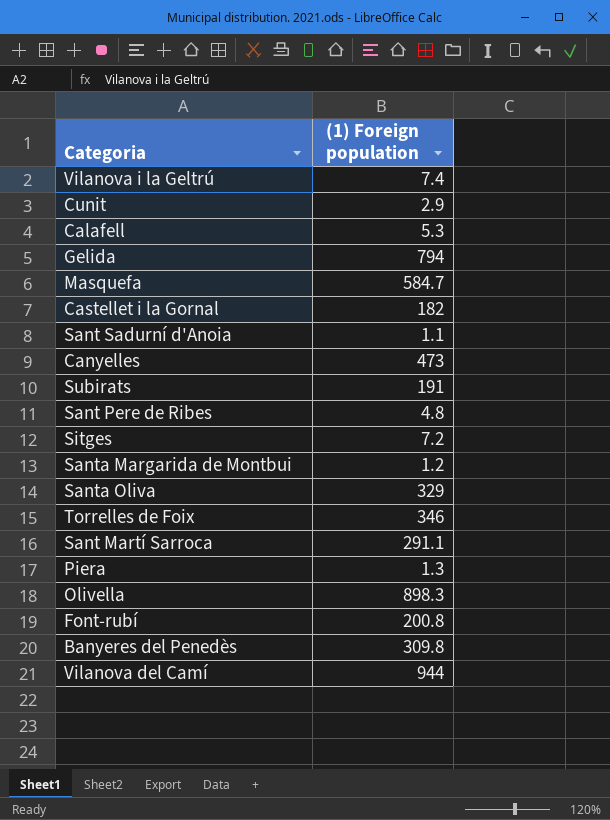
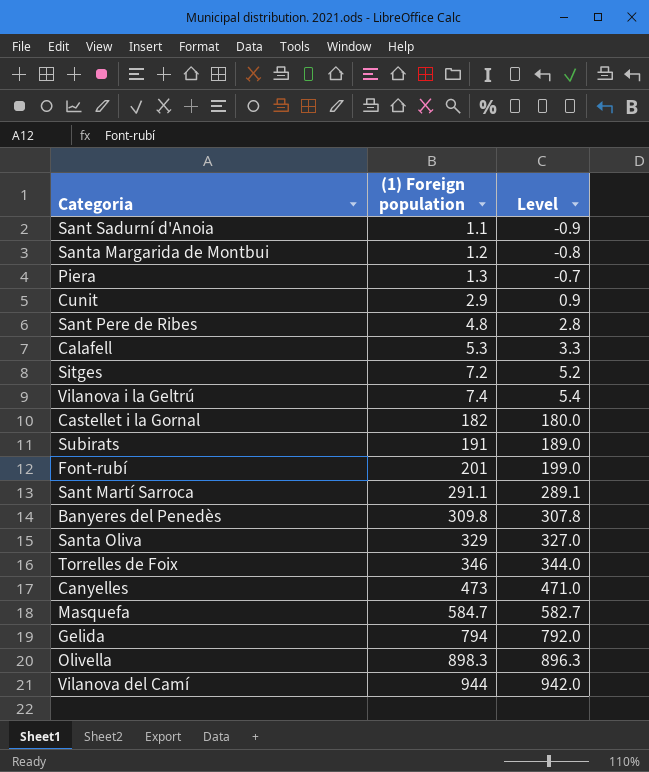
row order: none -> (1) Foreign population ascending
column Level | formula: none -> [(1) Foreign population] - 2
Font-rubí | (1) Foreign population: 200.8 -> 201

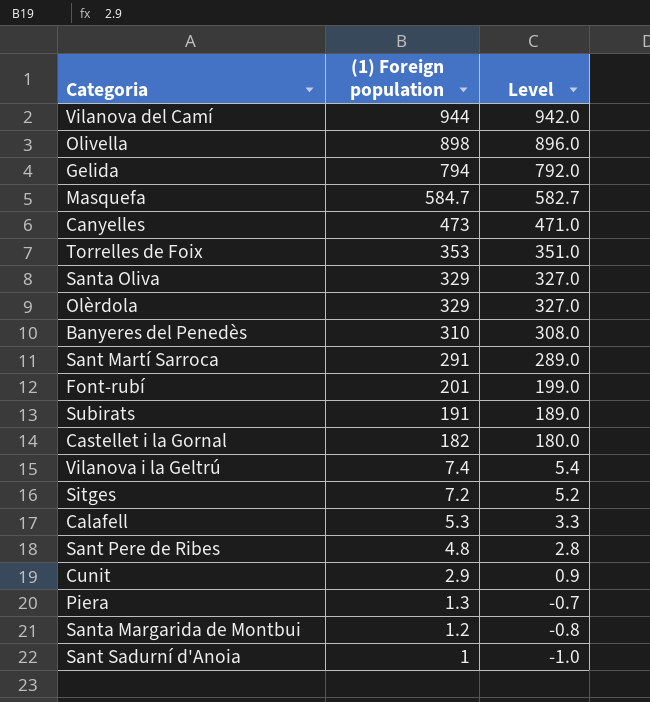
row order: (1) Foreign population ascending -> (1) Foreign population descending
Olivella | (1) Foreign population: 898.3 -> 898
Olivella | Level: 896.3 -> 896.0
Torrelles de Foix | (1) Foreign population: 346 -> 353
Torrelles de Foix | Level: 344.0 -> 351.0
row Olèrdola: none -> 329 | 327.0
Banyeres del Penedès | (1) Foreign population: 309.8 -> 310
Banyeres del Penedès | Level: 307.8 -> 308.0
Sant Martí Sarroca | (1) Foreign population: 291.1 -> 291
Sant Martí Sarroca | Level: 289.1 -> 289.0
Sant Sadurní d'Anoia | (1) Foreign population: 1.1 -> 1
Sant Sadurní d'Anoia | Level: -0.9 -> -1.0

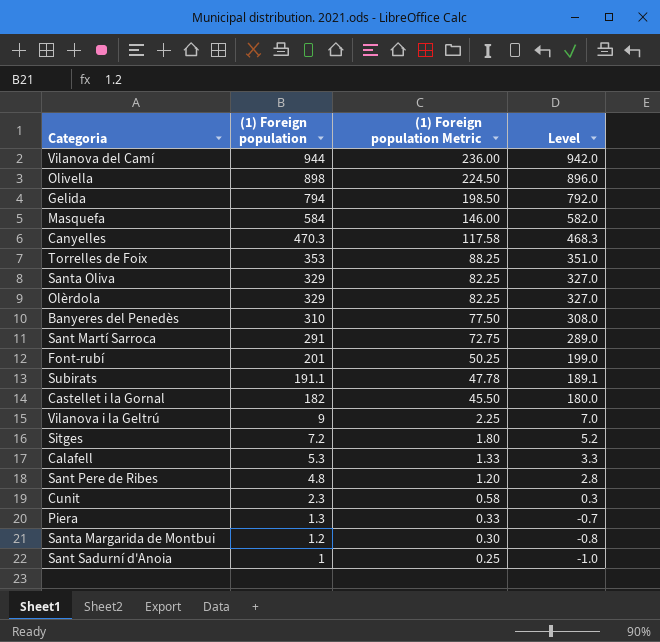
column (1) Foreign population Metric | formula: none -> [(1) Foreign population] * 0.25
Masquefa | (1) Foreign population: 584.7 -> 584
Masquefa | Level: 582.7 -> 582.0
Canyelles | (1) Foreign population: 473 -> 470.3
Canyelles | Level: 471.0 -> 468.3
Subirats | (1) Foreign population: 191 -> 191.1
Subirats | Level: 189.0 -> 189.1
Vilanova i la Geltrú | (1) Foreign population: 7.4 -> 9
Vilanova i la Geltrú | Level: 5.4 -> 7.0
Cunit | (1) Foreign population: 2.9 -> 2.3
Cunit | Level: 0.9 -> 0.3

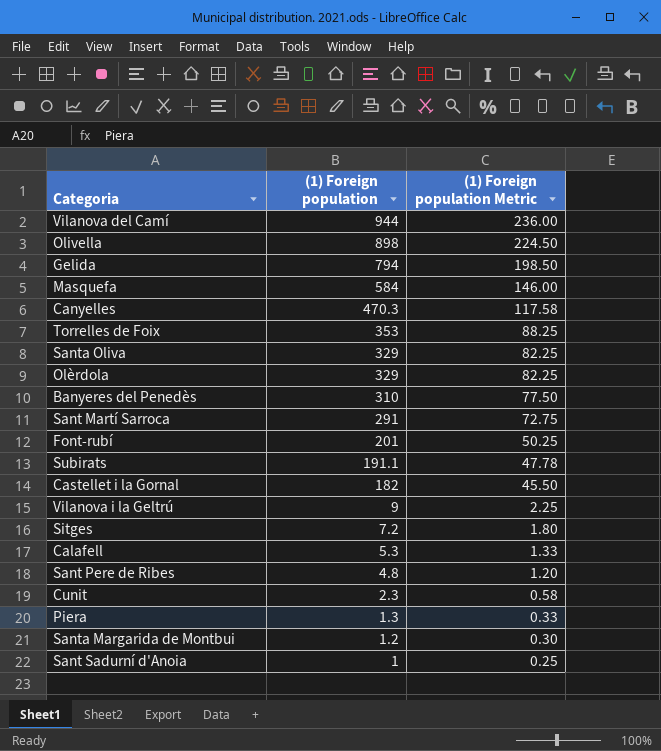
column Level | formula: [(1) Foreign population] - 2 -> none

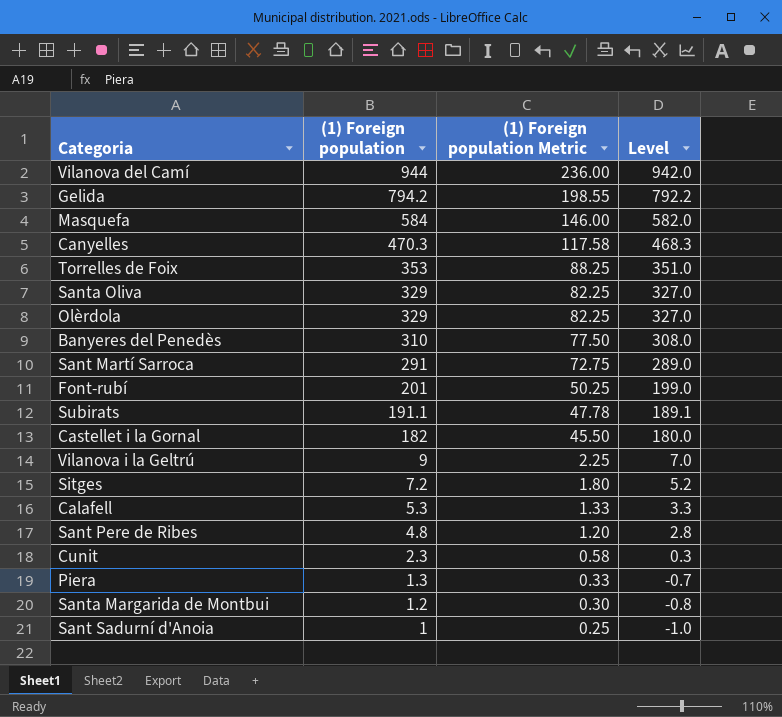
column Level | formula: none -> [(1) Foreign population] - 2
row Olivella: 898 | 224.50 -> none
Gelida | (1) Foreign population: 794 -> 794.2
Gelida | (1) Foreign population Metric: 198.50 -> 198.55

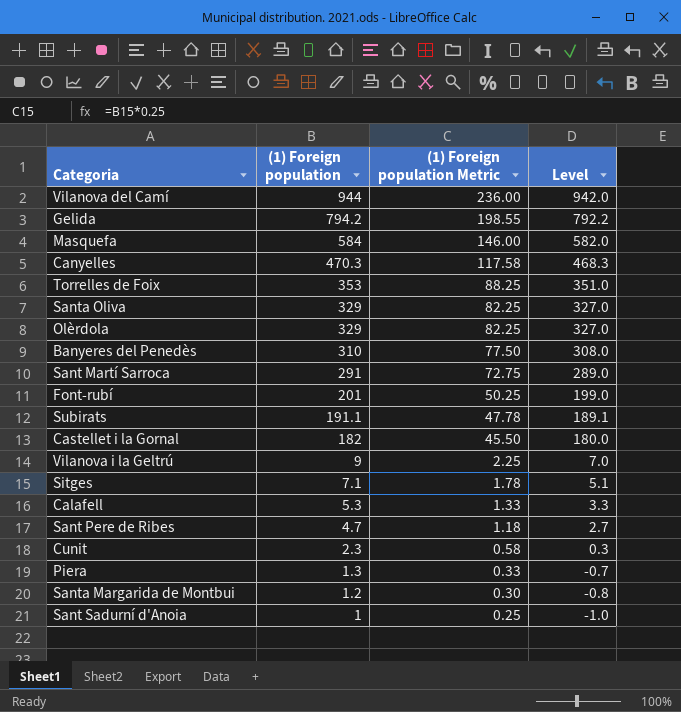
Sitges | (1) Foreign population: 7.2 -> 7.1
Sitges | (1) Foreign population Metric: 1.80 -> 1.78
Sitges | Level: 5.2 -> 5.1
Sant Pere de Ribes | (1) Foreign population: 4.8 -> 4.7
Sant Pere de Ribes | (1) Foreign population Metric: 1.20 -> 1.18
Sant Pere de Ribes | Level: 2.8 -> 2.7

